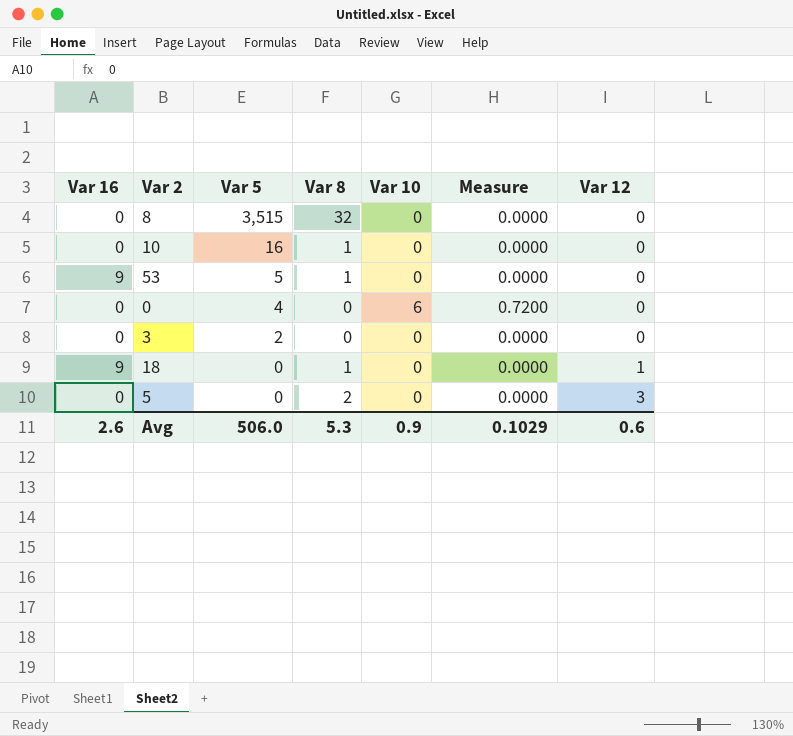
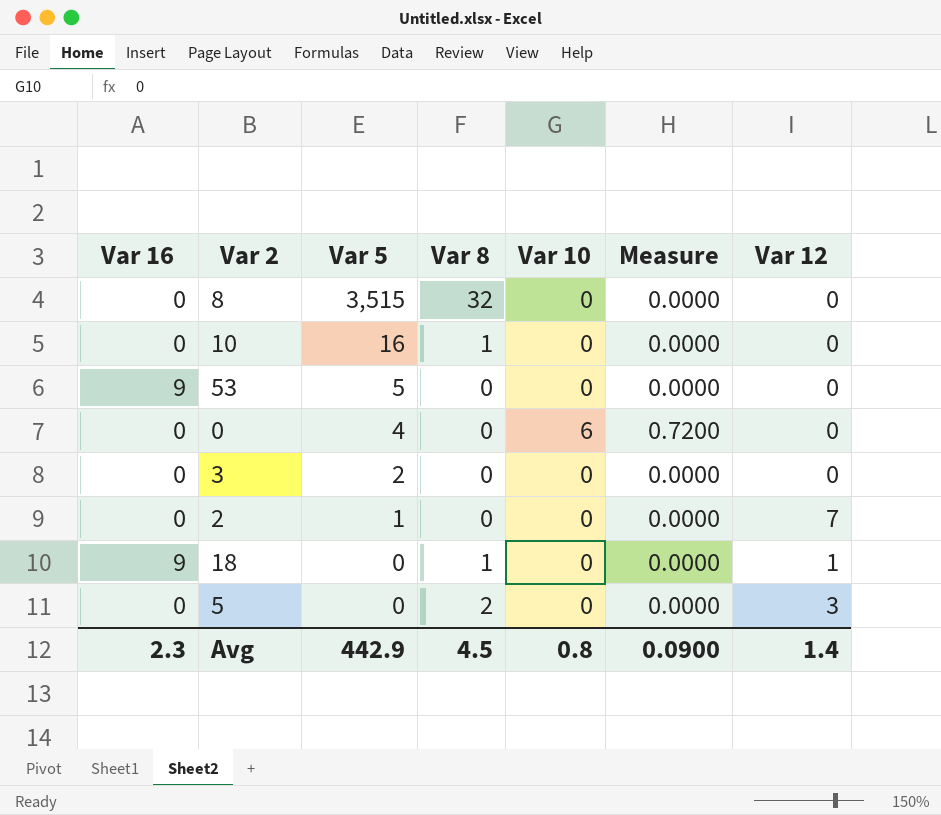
53 | Var 8: 1 -> 0
row 2: none -> 0 | 1 | 0 | 0 | 0.0000 | 7
Avg | Var 16: 2.6 -> 2.3
Avg | Var 5: 506.0 -> 442.9
Avg | Var 8: 5.3 -> 4.5
Avg | Var 10: 0.9 -> 0.8
Avg | Measure: 0.1029 -> 0.0900
Avg | Var 12: 0.6 -> 1.4

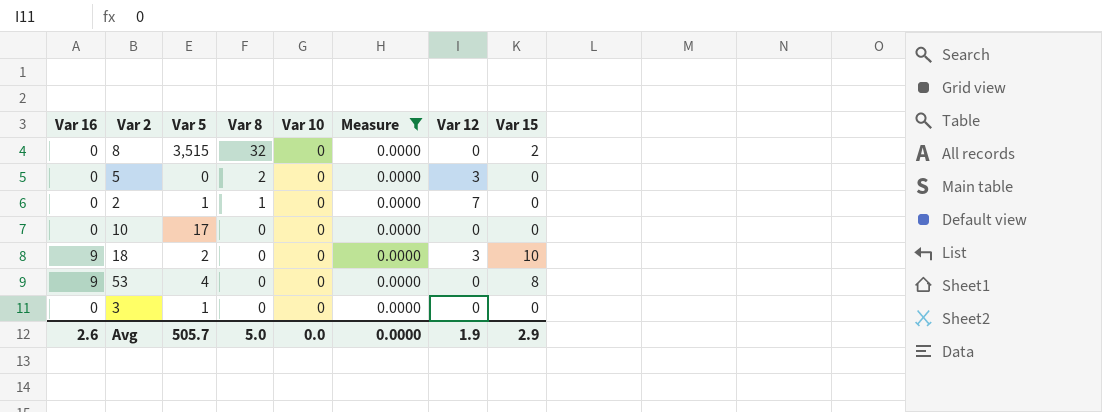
filter: none -> Measure = 0.0000
row order: Var 5 descending -> Var 8 descending
column Var 15 | position: none -> 8
2 | Var 8: 0 -> 1
10 | Var 5: 16 -> 17
10 | Var 8: 1 -> 0
18 | Var 5: 0 -> 2
18 | Var 8: 1 -> 0
18 | Var 12: 1 -> 3
53 | Var 5: 5 -> 4
3 | Var 5: 2 -> 1
Avg | Var 16: 2.3 -> 2.6
Avg | Var 5: 442.9 -> 505.7
Avg | Var 8: 4.5 -> 5.0
Avg | Var 10: 0.8 -> 0.0
Avg | Measure: 0.0900 -> 0.0000
Avg | Var 12: 1.4 -> 1.9

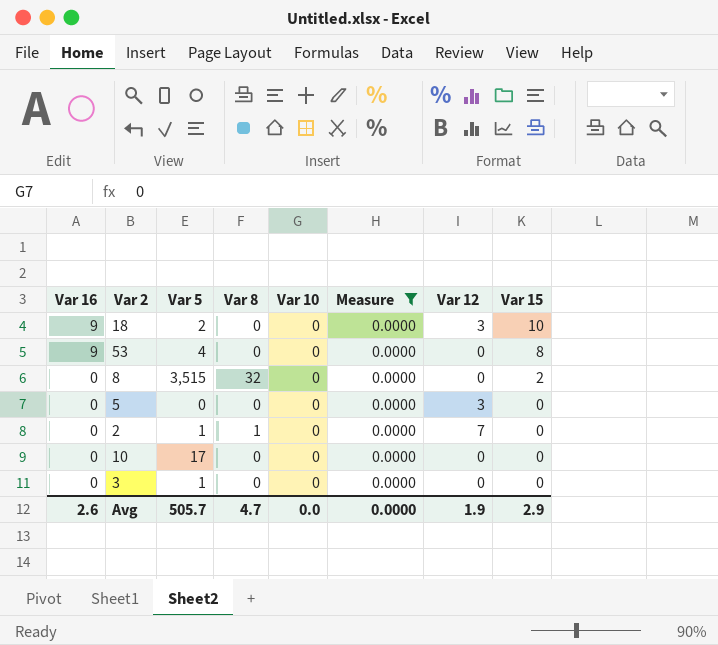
row order: Var 8 descending -> Var 16 descending
5 | Var 8: 2 -> 0
Avg | Var 8: 5.0 -> 4.7

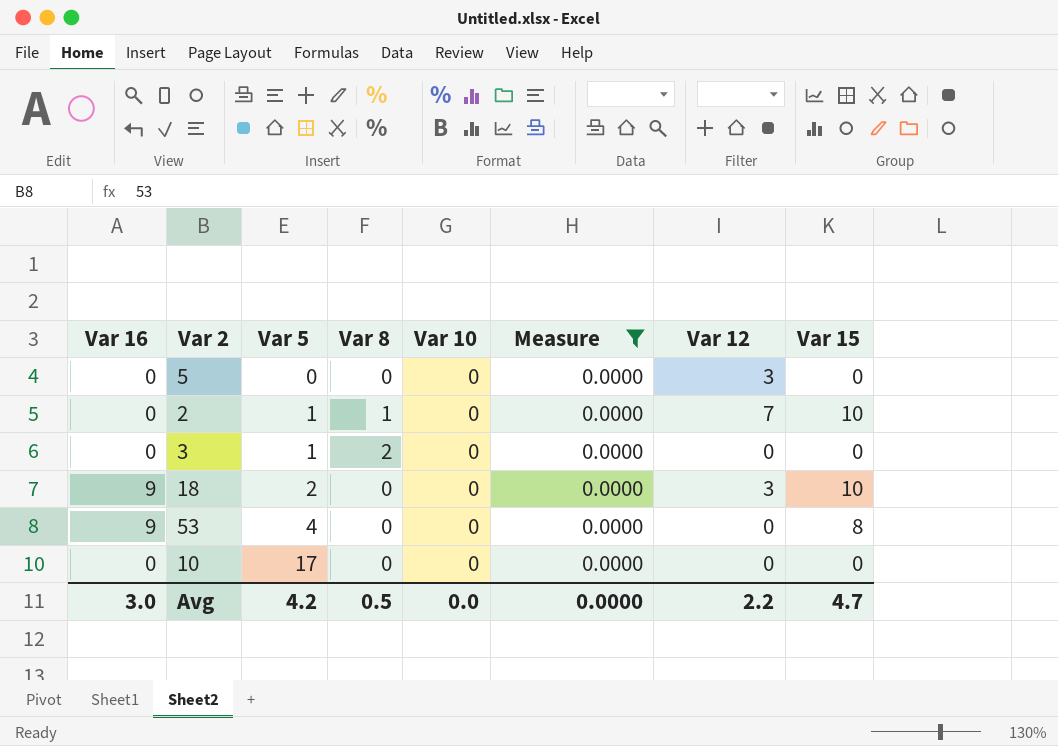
row order: Var 16 descending -> Var 5 ascending
row 8: 0 | 3,515 | 32 | 0 | 0.0000 | 0 | 2 -> none
2 | Var 15: 0 -> 10
3 | Var 8: 0 -> 2
Avg | Var 16: 2.6 -> 3.0
Avg | Var 5: 505.7 -> 4.2
Avg | Var 8: 4.7 -> 0.5
Avg | Var 12: 1.9 -> 2.2
Avg | Var 15: 2.9 -> 4.7

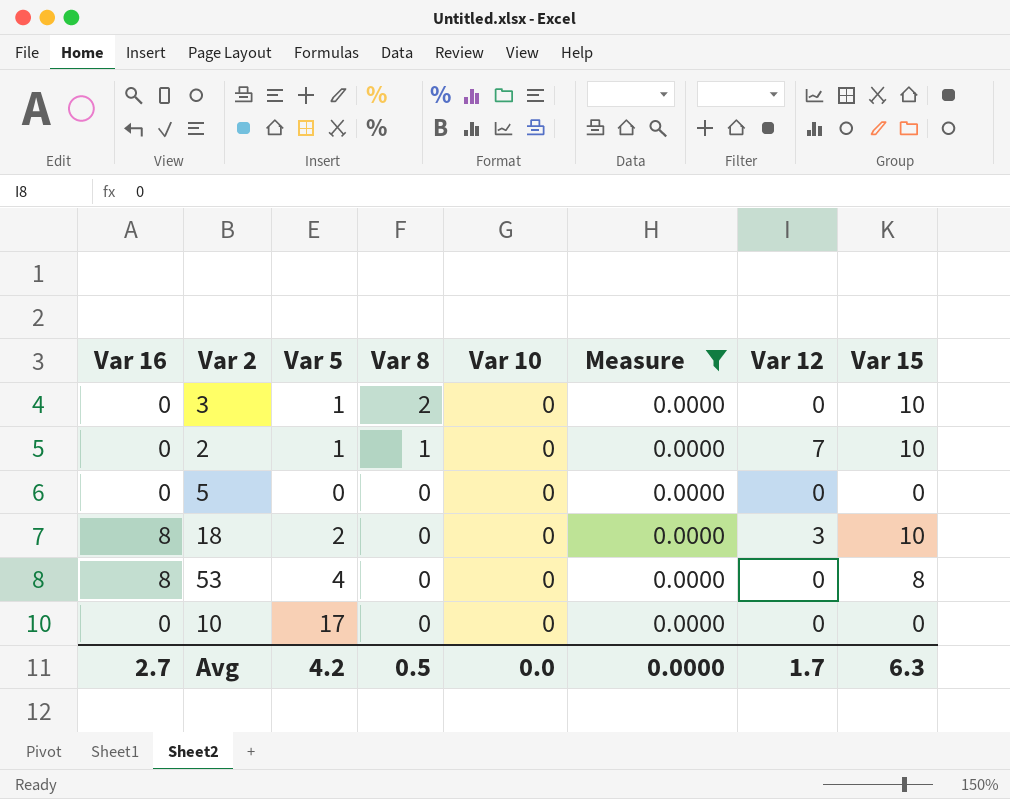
row order: Var 5 ascending -> Var 8 descending
3 | Var 15: 0 -> 10
5 | Var 12: 3 -> 0
18 | Var 16: 9 -> 8
53 | Var 16: 9 -> 8
Avg | Var 16: 3.0 -> 2.7
Avg | Var 12: 2.2 -> 1.7
Avg | Var 15: 4.7 -> 6.3

